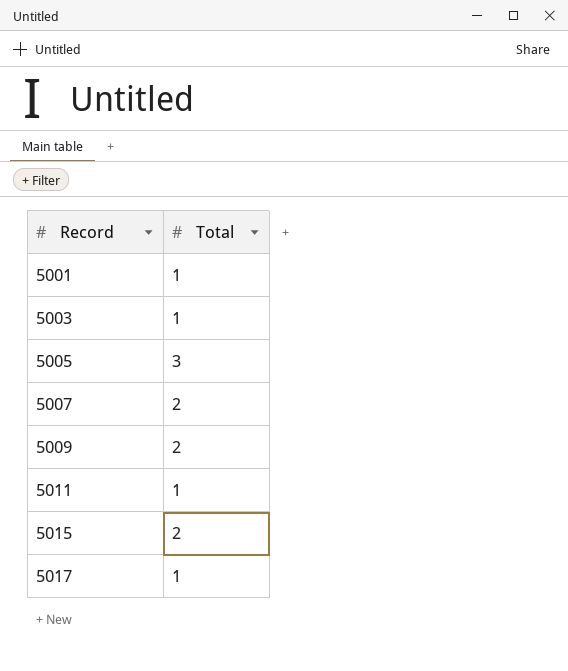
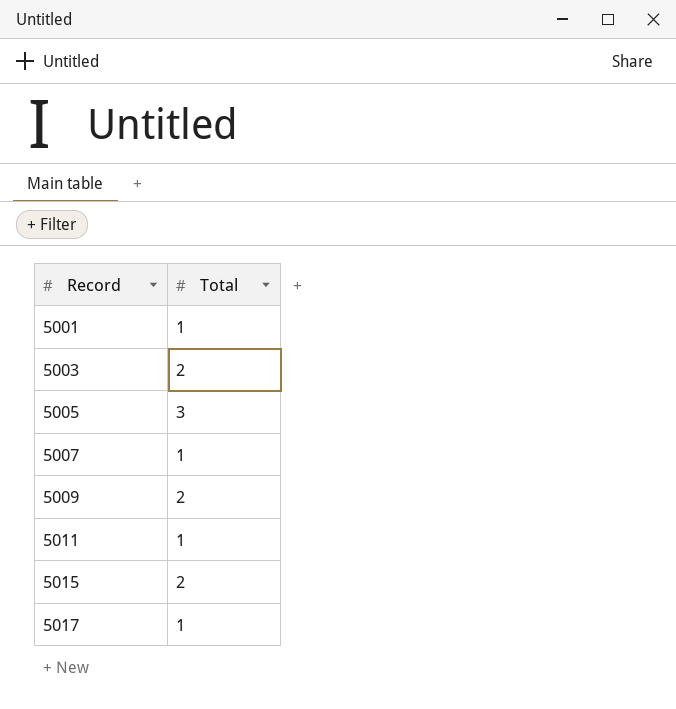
5003 | Total: 1 -> 2
5007 | Total: 2 -> 1

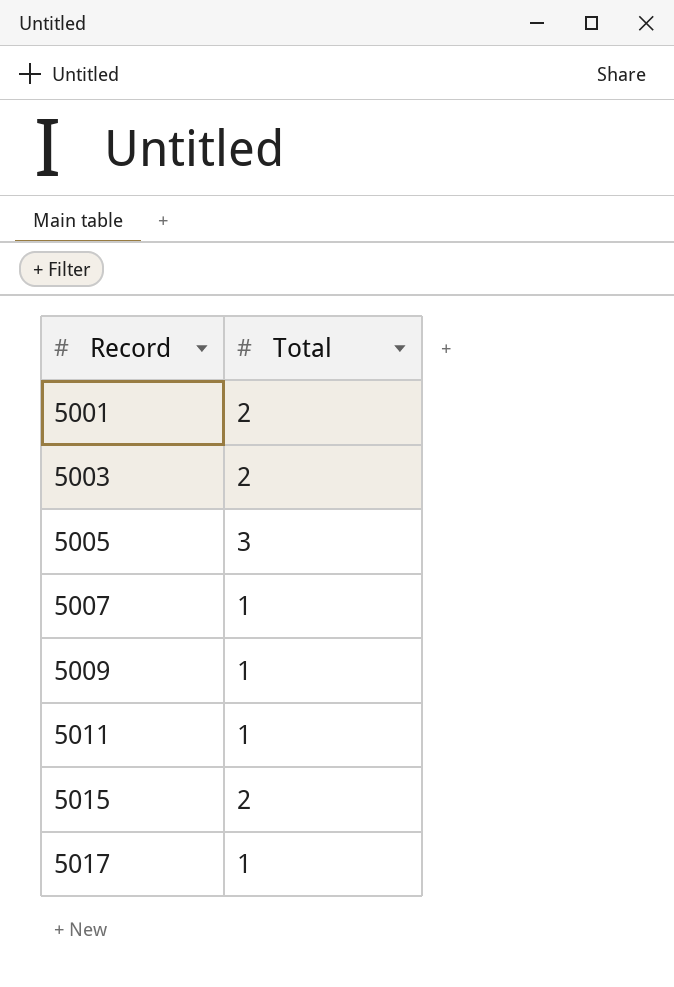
5001 | Total: 1 -> 2
5009 | Total: 2 -> 1

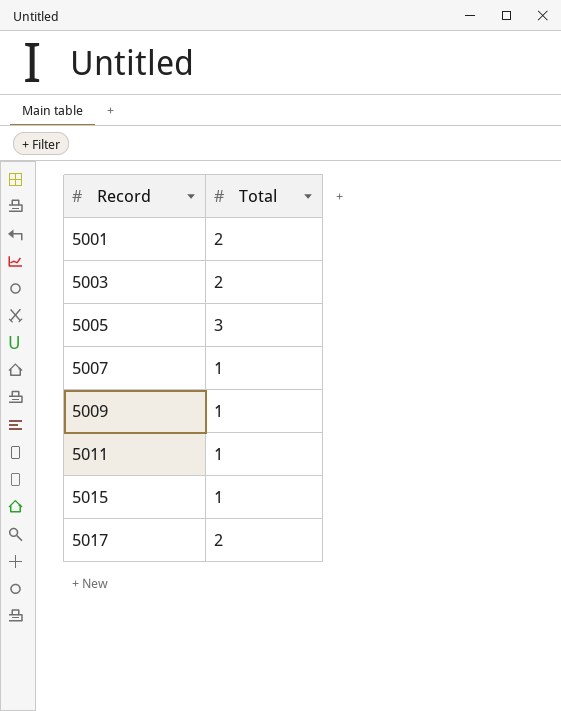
5015 | Total: 2 -> 1
5017 | Total: 1 -> 2

